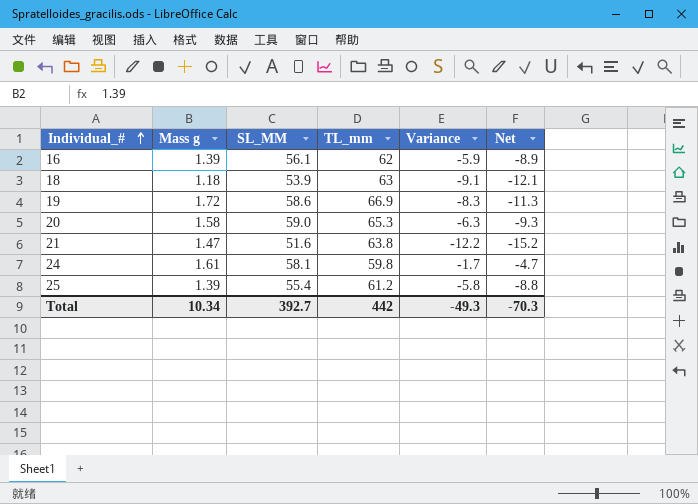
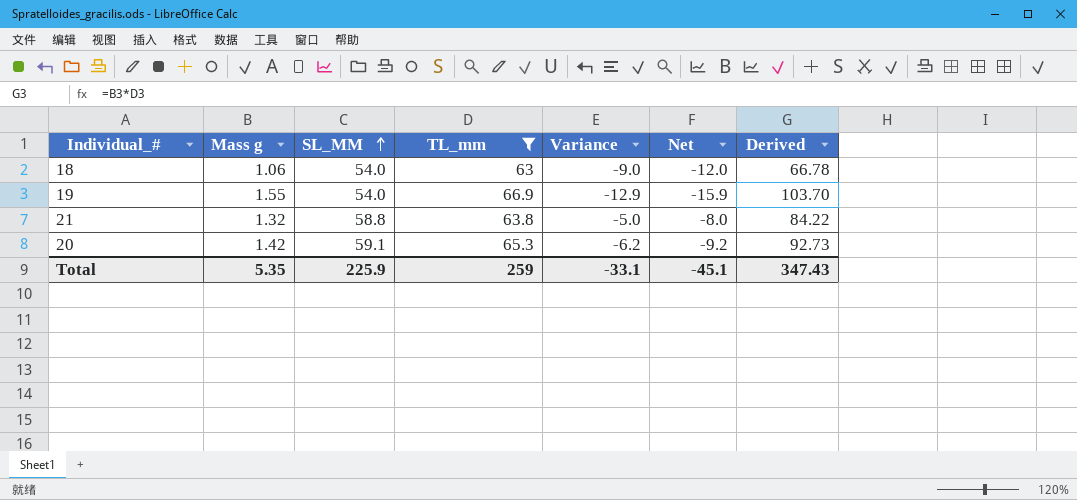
filter: none -> TL_mm >= 63
row order: Individual_# ascending -> SL_MM ascending
column Derived | formula: none -> [Mass g] * [TL_mm]
18 | Mass g: 1.18 -> 1.06
18 | SL_MM: 53.9 -> 54.0
18 | Variance: -9.1 -> -9.0
18 | Net: -12.1 -> -12.0
19 | Mass g: 1.72 -> 1.55
19 | SL_MM: 58.6 -> 54.0
19 | Variance: -8.3 -> -12.9
19 | Net: -11.3 -> -15.9
21 | Mass g: 1.47 -> 1.32
21 | SL_MM: 51.6 -> 58.8
21 | Variance: -12.2 -> -5.0
21 | Net: -15.2 -> -8.0
20 | Mass g: 1.58 -> 1.42
20 | SL_MM: 59.0 -> 59.1
20 | Variance: -6.3 -> -6.2
20 | Net: -9.3 -> -9.2
Total | Mass g: 10.34 -> 5.35
Total | SL_MM: 392.7 -> 225.9
Total | TL_mm: 442 -> 259
Total | Variance: -49.3 -> -33.1
Total | Net: -70.3 -> -45.1

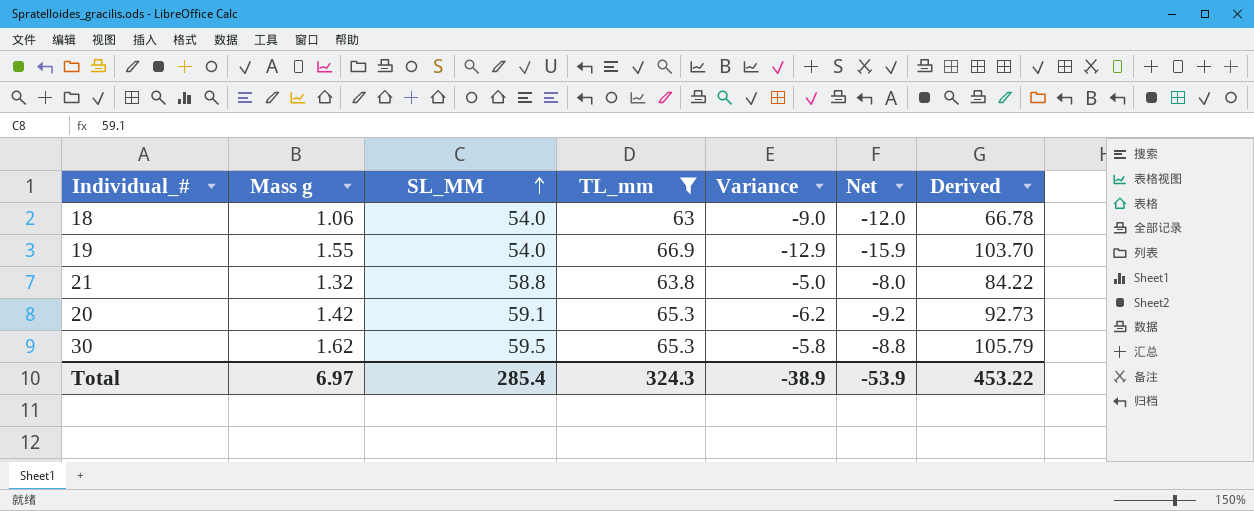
row 30: none -> 1.62 | 59.5 | 65.3 | -5.8 | -8.8 | 105.79
Total | Mass g: 5.35 -> 6.97
Total | SL_MM: 225.9 -> 285.4
Total | TL_mm: 259 -> 324.3
Total | Variance: -33.1 -> -38.9
Total | Net: -45.1 -> -53.9
Total | Derived: 347.43 -> 453.22

